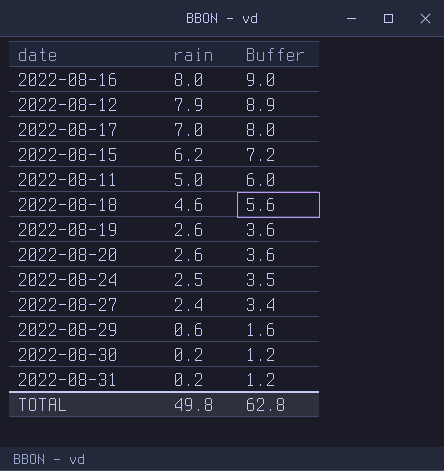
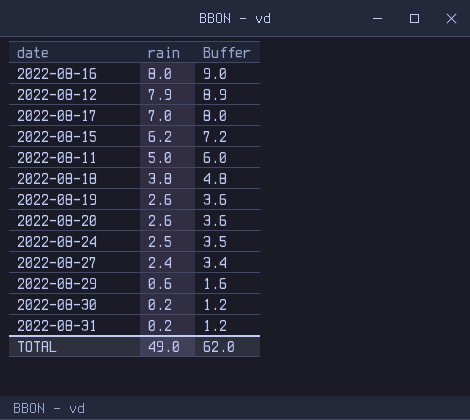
2022-08-18 | rain: 4.6 -> 3.8
2022-08-18 | Buffer: 5.6 -> 4.8
TOTAL | rain: 49.8 -> 49.0
TOTAL | Buffer: 62.8 -> 62.0

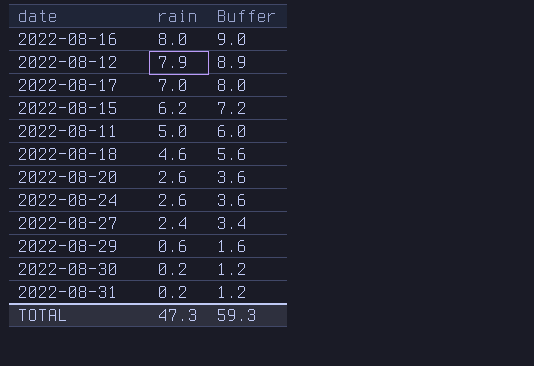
row 2022-08-19: 2.6 | 3.6 -> none
2022-08-18 | rain: 3.8 -> 4.6
2022-08-18 | Buffer: 4.8 -> 5.6
2022-08-24 | rain: 2.5 -> 2.6
2022-08-24 | Buffer: 3.5 -> 3.6
TOTAL | rain: 49.0 -> 47.3
TOTAL | Buffer: 62.0 -> 59.3

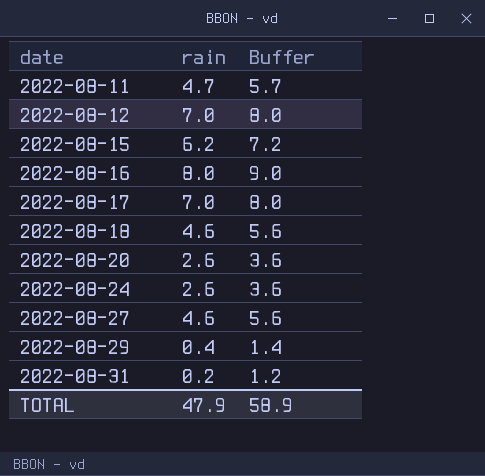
row order: rain descending -> date ascending
row 2022-08-30: 0.2 | 1.2 -> none
2022-08-11 | rain: 5.0 -> 4.7
2022-08-11 | Buffer: 6.0 -> 5.7
2022-08-12 | rain: 7.9 -> 7.0
2022-08-12 | Buffer: 8.9 -> 8.0
2022-08-27 | rain: 2.4 -> 4.6
2022-08-27 | Buffer: 3.4 -> 5.6
2022-08-29 | rain: 0.6 -> 0.4
2022-08-29 | Buffer: 1.6 -> 1.4
TOTAL | rain: 47.3 -> 47.9
TOTAL | Buffer: 59.3 -> 58.9

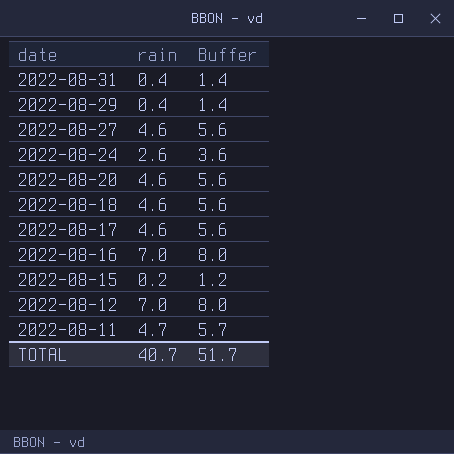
row order: date ascending -> date descending
2022-08-31 | rain: 0.2 -> 0.4
2022-08-31 | Buffer: 1.2 -> 1.4
2022-08-20 | rain: 2.6 -> 4.6
2022-08-20 | Buffer: 3.6 -> 5.6
2022-08-17 | rain: 7.0 -> 4.6
2022-08-17 | Buffer: 8.0 -> 5.6
2022-08-16 | rain: 8.0 -> 7.0
2022-08-16 | Buffer: 9.0 -> 8.0
2022-08-15 | rain: 6.2 -> 0.2
2022-08-15 | Buffer: 7.2 -> 1.2
TOTAL | rain: 47.9 -> 40.7
TOTAL | Buffer: 58.9 -> 51.7

